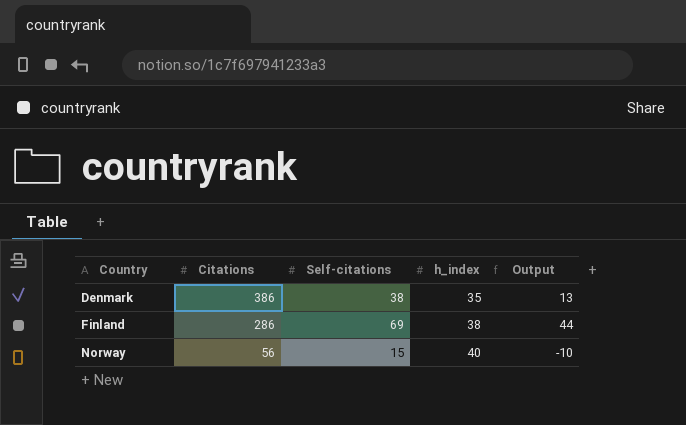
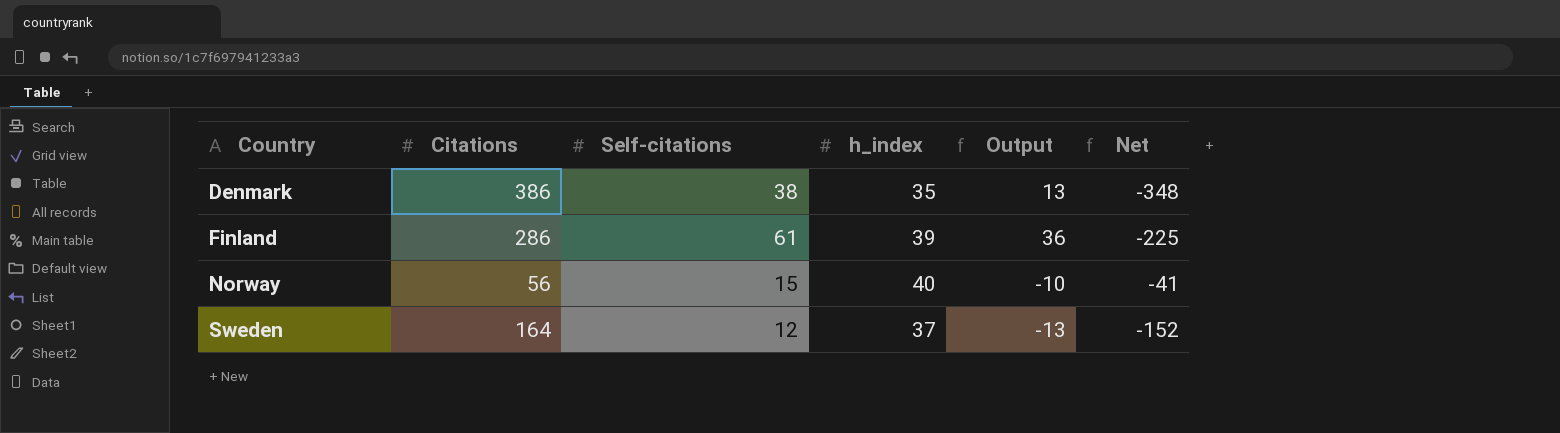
column Net | formula: none -> [Self-citations] - [Citations]
Finland | Self-citations: 69 -> 61
Finland | h_index: 38 -> 39
Finland | Output: 44 -> 36
row Sweden: none -> 164 | 12 | 37 | -13 | -152

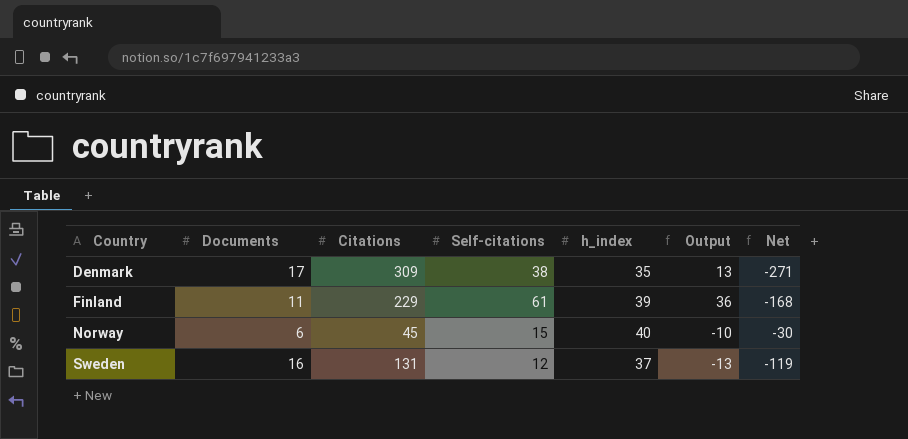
column Documents | position: none -> 2
Denmark | Citations: 386 -> 309
Denmark | Net: -348 -> -271
Finland | Citations: 286 -> 229
Finland | Net: -225 -> -168
Norway | Citations: 56 -> 45
Norway | Net: -41 -> -30
Sweden | Citations: 164 -> 131
Sweden | Net: -152 -> -119

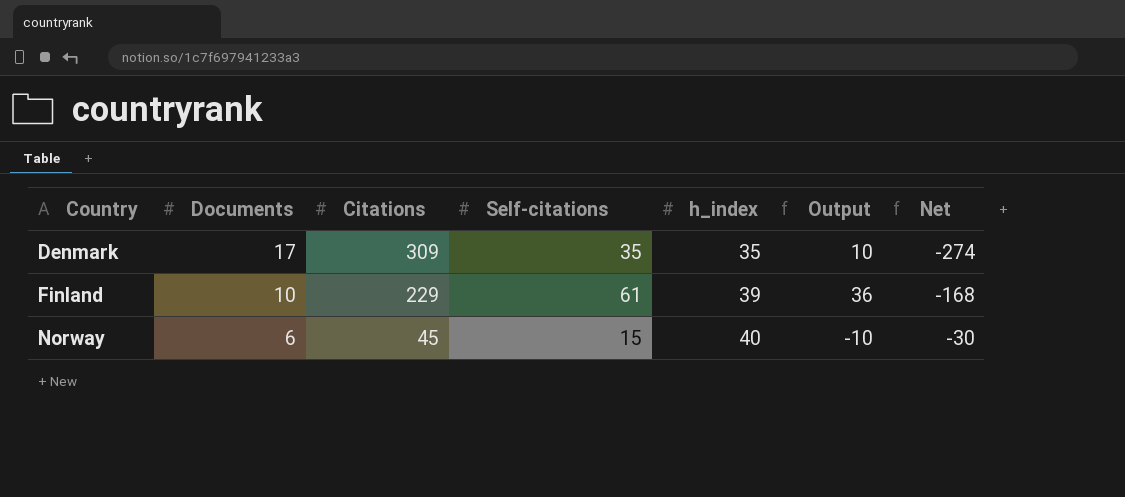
row Sweden: 16 | 131 | 12 | 37 | -13 | -119 -> none
Denmark | Self-citations: 38 -> 35
Denmark | Output: 13 -> 10
Denmark | Net: -271 -> -274
Finland | Documents: 11 -> 10

